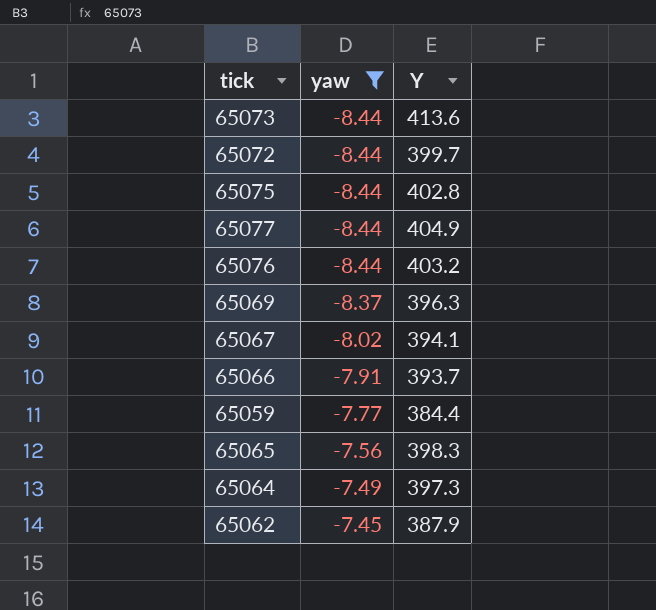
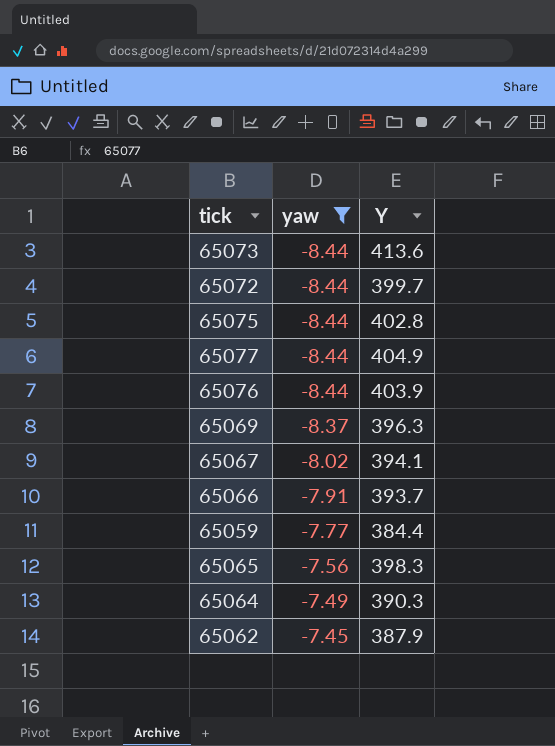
65076 | Y: 403.2 -> 403.9
65064 | Y: 397.3 -> 390.3

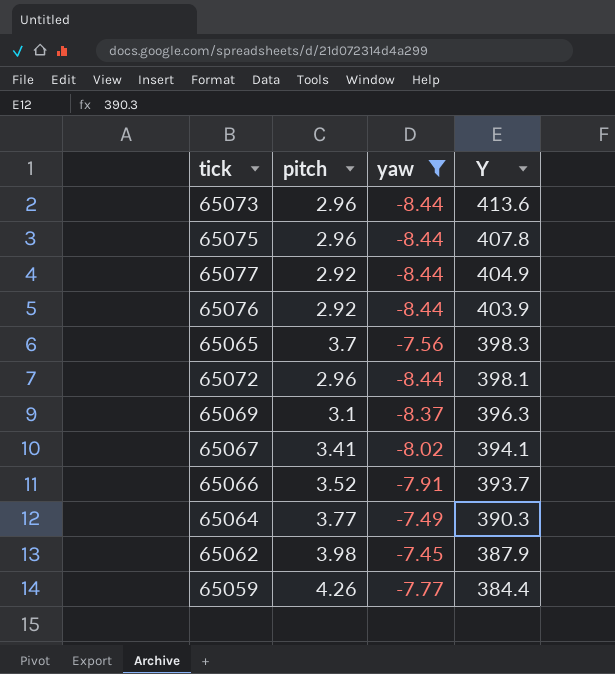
row order: yaw ascending -> Y descending
column pitch | position: none -> 2
65075 | Y: 402.8 -> 407.8
65072 | Y: 399.7 -> 398.1

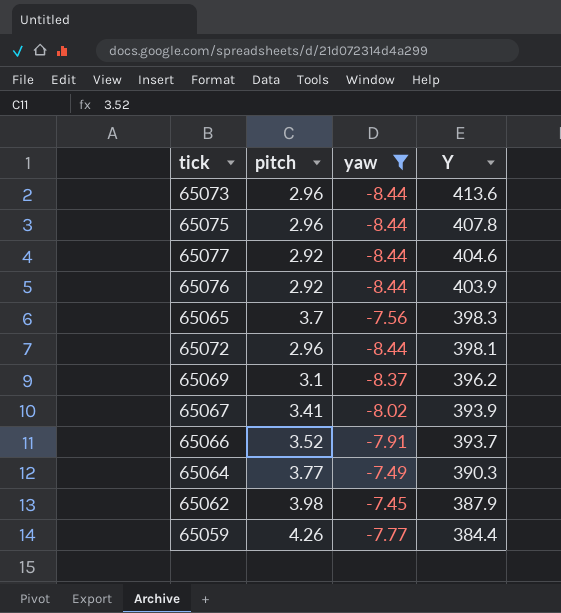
65077 | Y: 404.9 -> 404.6
65069 | Y: 396.3 -> 396.2
65067 | Y: 394.1 -> 393.9

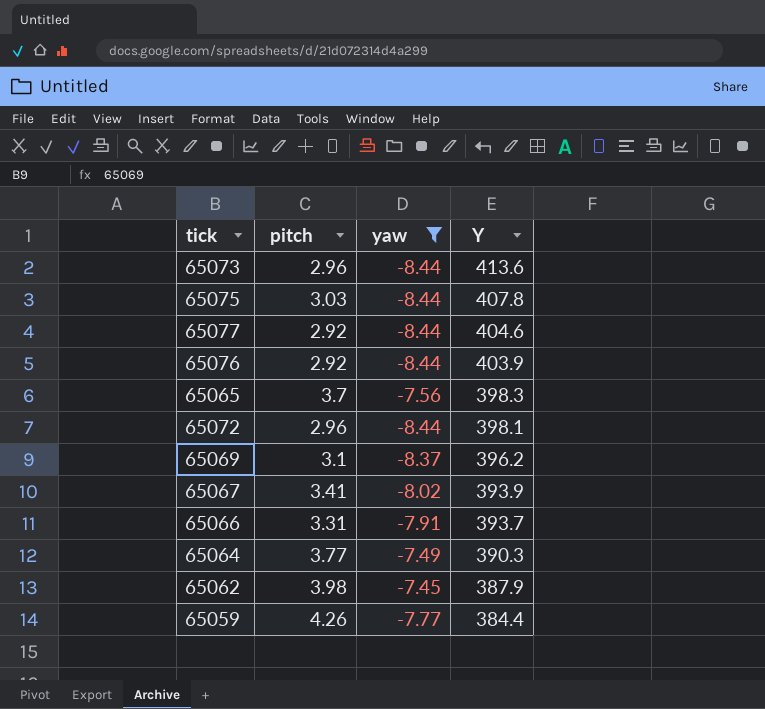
65075 | pitch: 2.96 -> 3.03
65066 | pitch: 3.52 -> 3.31

